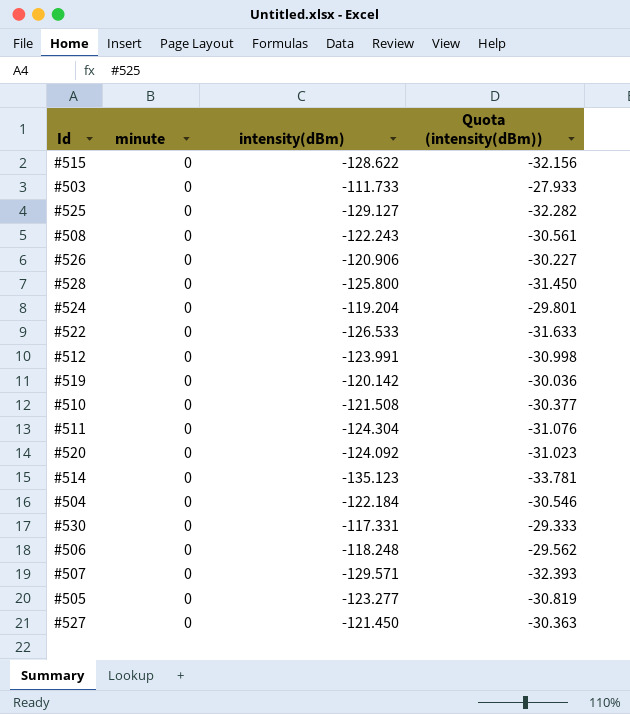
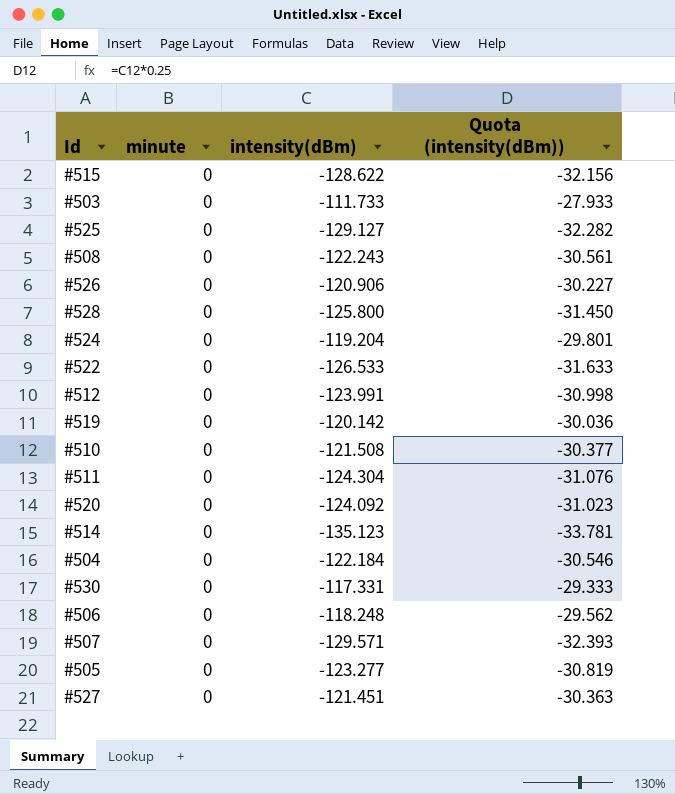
#527 | intensity(dBm): -121.450 -> -121.451

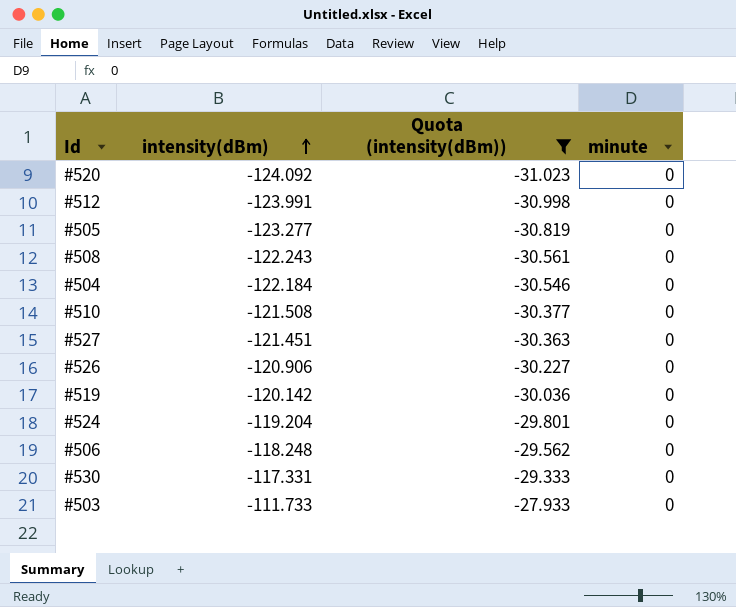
filter: none -> Quota (intensity(dBm)) >= -31.023
row order: none -> intensity(dBm) ascending
column minute | position: 2 -> 4

